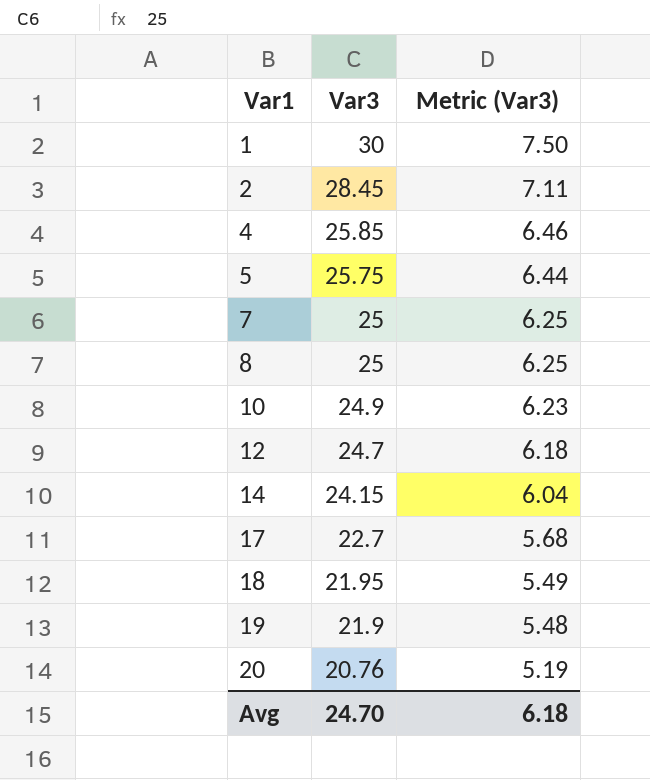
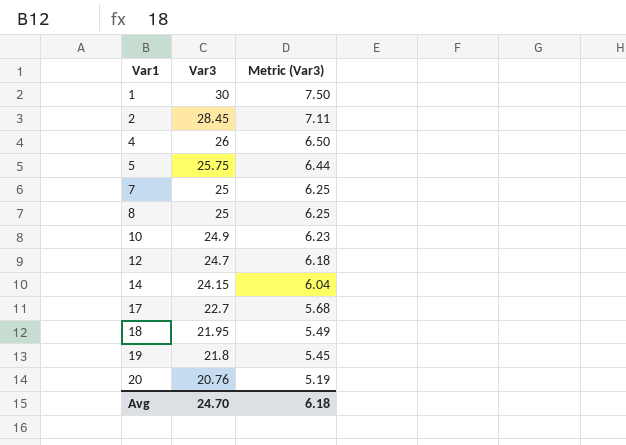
4 | Var3: 25.85 -> 26
4 | Metric (Var3): 6.46 -> 6.50
19 | Var3: 21.9 -> 21.8
19 | Metric (Var3): 5.48 -> 5.45

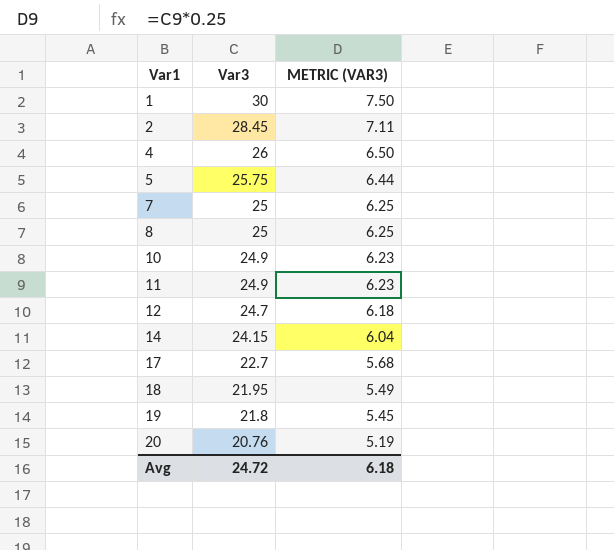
column name: Metric (Var3) -> METRIC (VAR3)
row 11: none -> 24.9 | 6.23
Avg | Var3: 24.70 -> 24.72

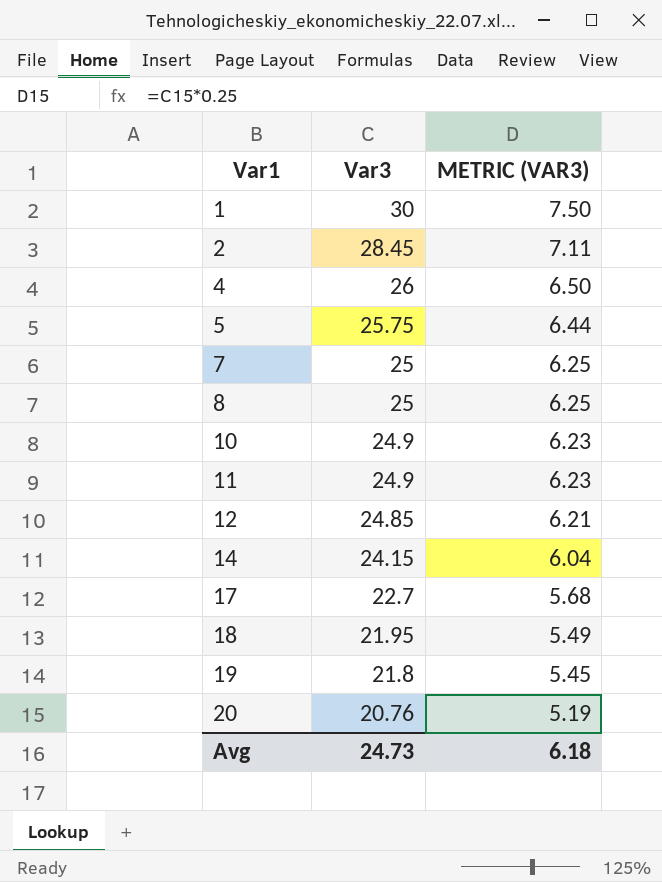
12 | Var3: 24.7 -> 24.85
12 | METRIC (VAR3): 6.18 -> 6.21
Avg | Var3: 24.72 -> 24.73

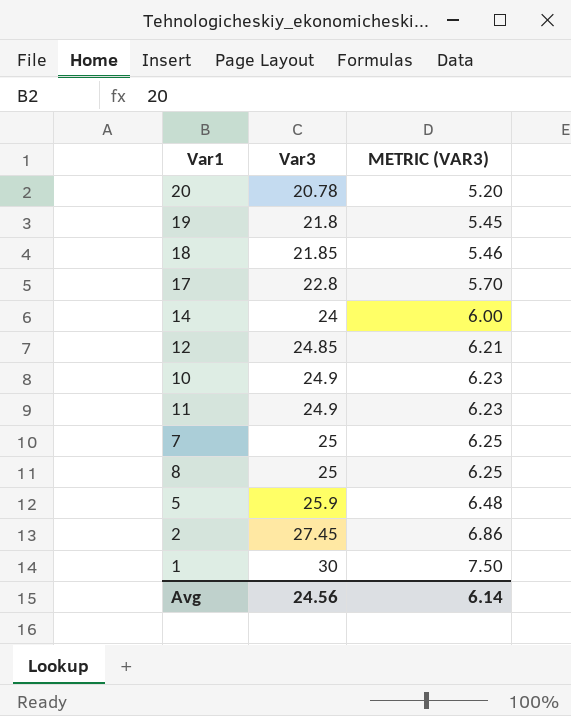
row order: Var1 ascending -> Var3 ascending
row 4: 26 | 6.50 -> none
20 | Var3: 20.76 -> 20.78
20 | METRIC (VAR3): 5.19 -> 5.20
18 | Var3: 21.95 -> 21.85
18 | METRIC (VAR3): 5.49 -> 5.46
17 | Var3: 22.7 -> 22.8
17 | METRIC (VAR3): 5.68 -> 5.70
14 | Var3: 24.15 -> 24
14 | METRIC (VAR3): 6.04 -> 6.00
5 | Var3: 25.75 -> 25.9
5 | METRIC (VAR3): 6.44 -> 6.48
2 | Var3: 28.45 -> 27.45
2 | METRIC (VAR3): 7.11 -> 6.86
Avg | Var3: 24.73 -> 24.56
Avg | METRIC (VAR3): 6.18 -> 6.14

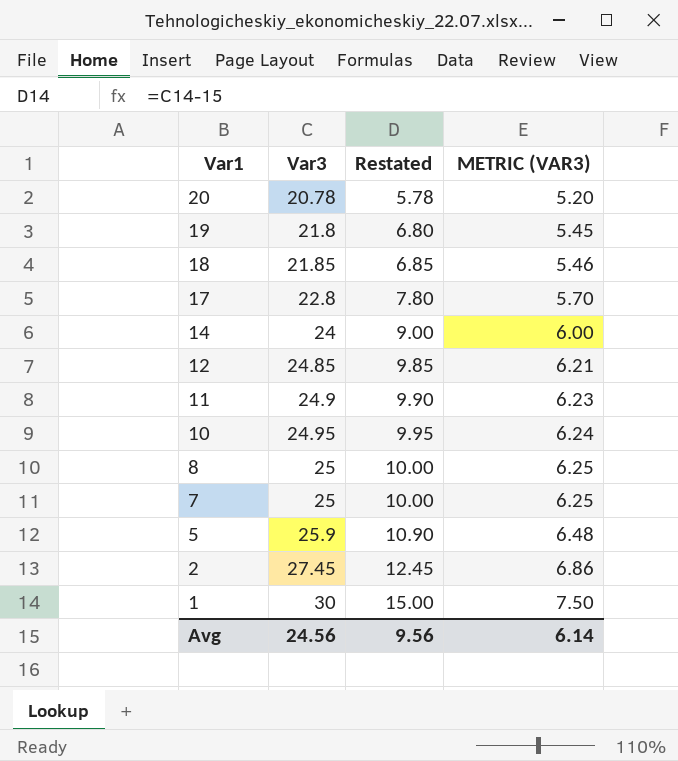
row order: Var3 ascending -> Var1 descending
column Restated | formula: none -> [Var3] - 15
10 | Var3: 24.9 -> 24.95
10 | METRIC (VAR3): 6.23 -> 6.24

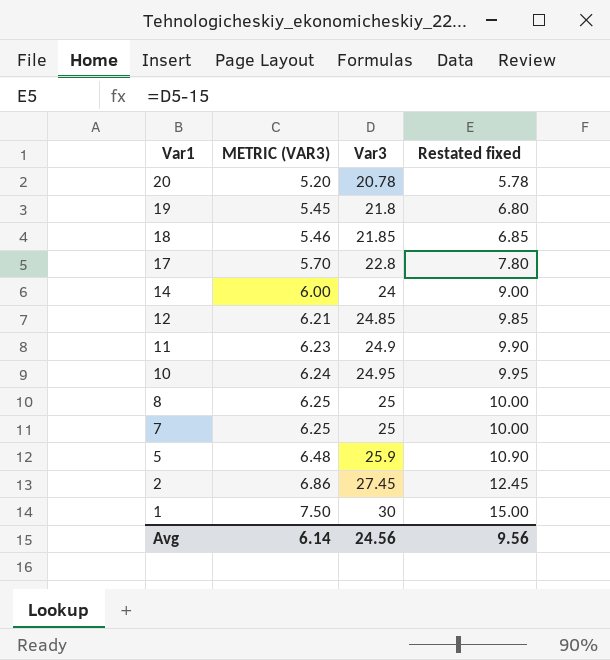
column METRIC (VAR3) | position: 4 -> 2
column name: Restated -> Restated fixed

